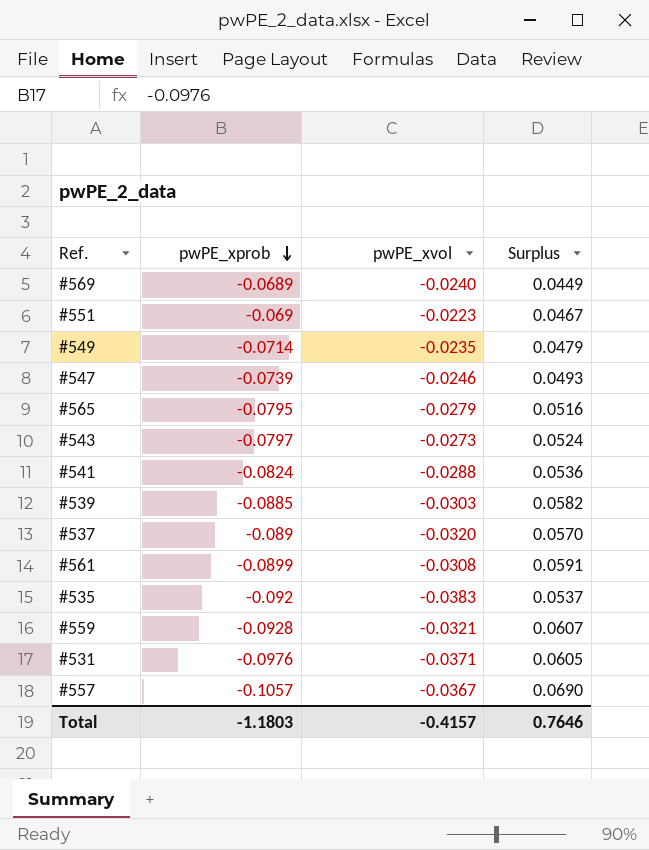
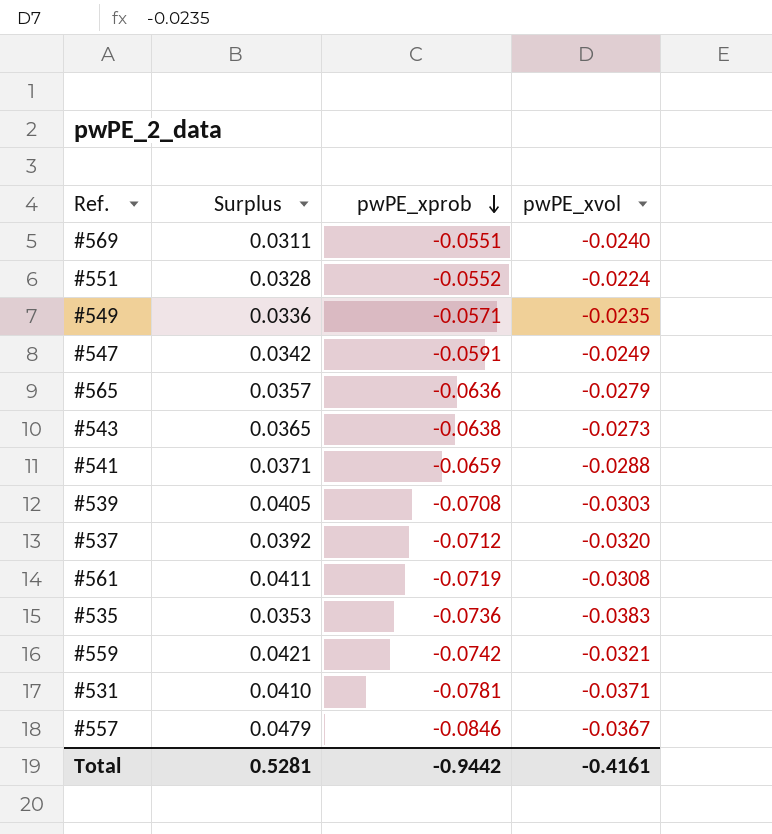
column Surplus | position: 4 -> 2
#569 | Surplus: 0.0449 -> 0.0311
#569 | pwPE_xprob: -0.0689 -> -0.0551
#551 | Surplus: 0.0467 -> 0.0328
#551 | pwPE_xprob: -0.069 -> -0.0552
#551 | pwPE_xvol: -0.0223 -> -0.0224
#549 | Surplus: 0.0479 -> 0.0336
#549 | pwPE_xprob: -0.0714 -> -0.0571
#547 | Surplus: 0.0493 -> 0.0342
#547 | pwPE_xprob: -0.0739 -> -0.0591
#547 | pwPE_xvol: -0.0246 -> -0.0249
#565 | Surplus: 0.0516 -> 0.0357
#565 | pwPE_xprob: -0.0795 -> -0.0636
#543 | Surplus: 0.0524 -> 0.0365
#543 | pwPE_xprob: -0.0797 -> -0.0638
#541 | Surplus: 0.0536 -> 0.0371
#541 | pwPE_xprob: -0.0824 -> -0.0659
#539 | Surplus: 0.0582 -> 0.0405
#539 | pwPE_xprob: -0.0885 -> -0.0708
#537 | Surplus: 0.0570 -> 0.0392
#537 | pwPE_xprob: -0.089 -> -0.0712
#561 | Surplus: 0.0591 -> 0.0411
#561 | pwPE_xprob: -0.0899 -> -0.0719
#535 | Surplus: 0.0537 -> 0.0353
#535 | pwPE_xprob: -0.092 -> -0.0736
#559 | Surplus: 0.0607 -> 0.0421
#559 | pwPE_xprob: -0.0928 -> -0.0742
#531 | Surplus: 0.0605 -> 0.0410
#531 | pwPE_xprob: -0.0976 -> -0.0781
#557 | Surplus: 0.0690 -> 0.0479
#557 | pwPE_xprob: -0.1057 -> -0.0846
Total | Surplus: 0.7646 -> 0.5281
Total | pwPE_xprob: -1.1803 -> -0.9442
Total | pwPE_xvol: -0.4157 -> -0.4161

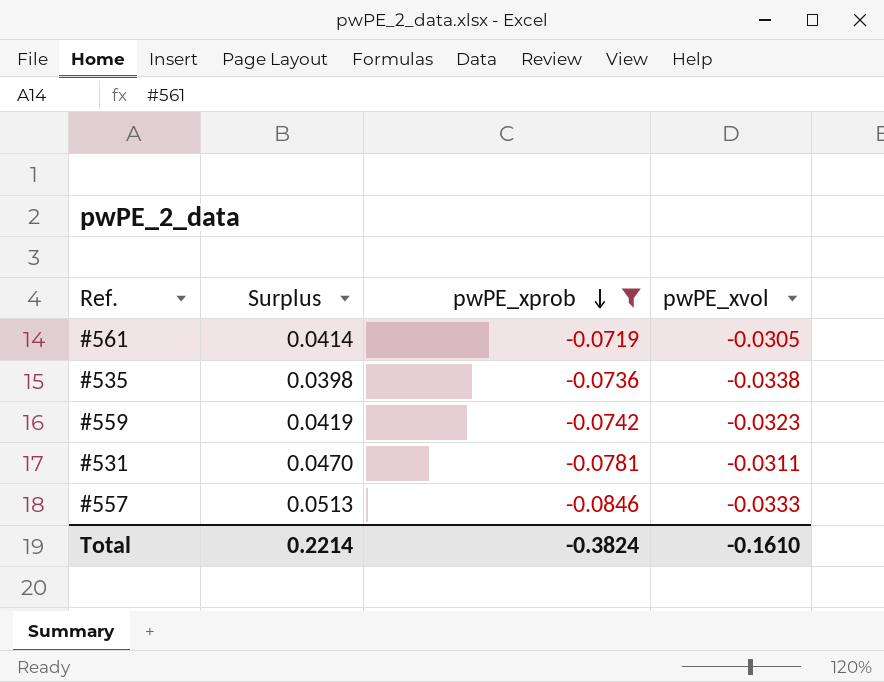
filter: none -> pwPE_xprob <= -0.0719
#561 | Surplus: 0.0411 -> 0.0414
#561 | pwPE_xvol: -0.0308 -> -0.0305
#535 | Surplus: 0.0353 -> 0.0398
#535 | pwPE_xvol: -0.0383 -> -0.0338
#559 | Surplus: 0.0421 -> 0.0419
#559 | pwPE_xvol: -0.0321 -> -0.0323
#531 | Surplus: 0.0410 -> 0.0470
#531 | pwPE_xvol: -0.0371 -> -0.0311
#557 | Surplus: 0.0479 -> 0.0513
#557 | pwPE_xvol: -0.0367 -> -0.0333
Total | Surplus: 0.5281 -> 0.2214
Total | pwPE_xprob: -0.9442 -> -0.3824
Total | pwPE_xvol: -0.4161 -> -0.1610

